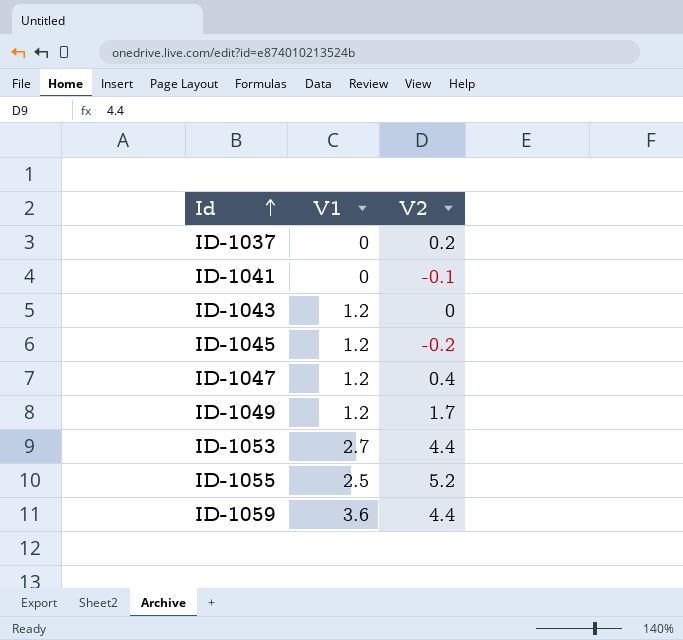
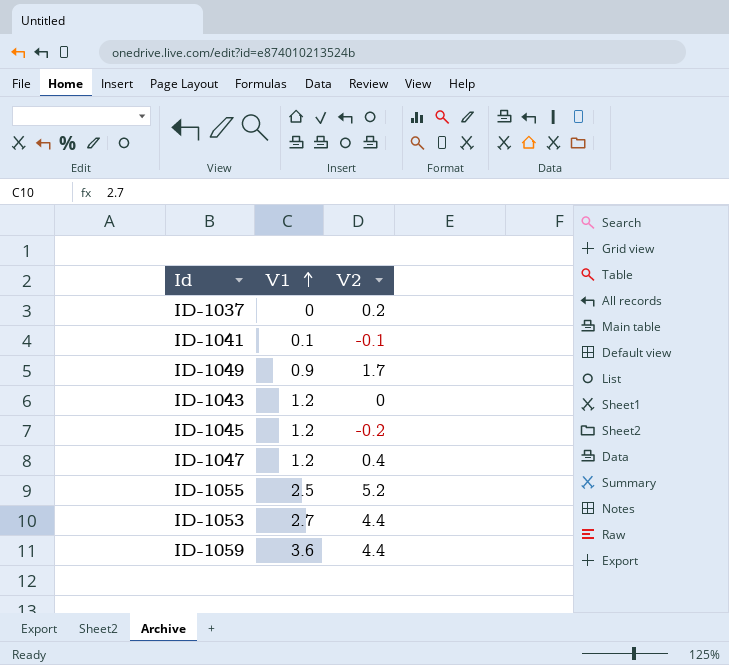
row order: Id ascending -> V1 ascending
ID-1041 | V1: 0 -> 0.1
ID-1049 | V1: 1.2 -> 0.9

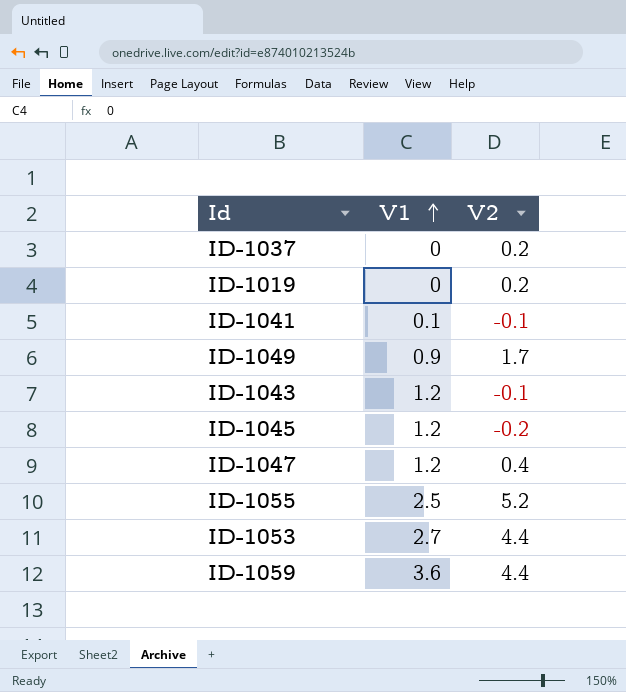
row ID-1019: none -> 0 | 0.2
ID-1043 | V2: 0 -> -0.1

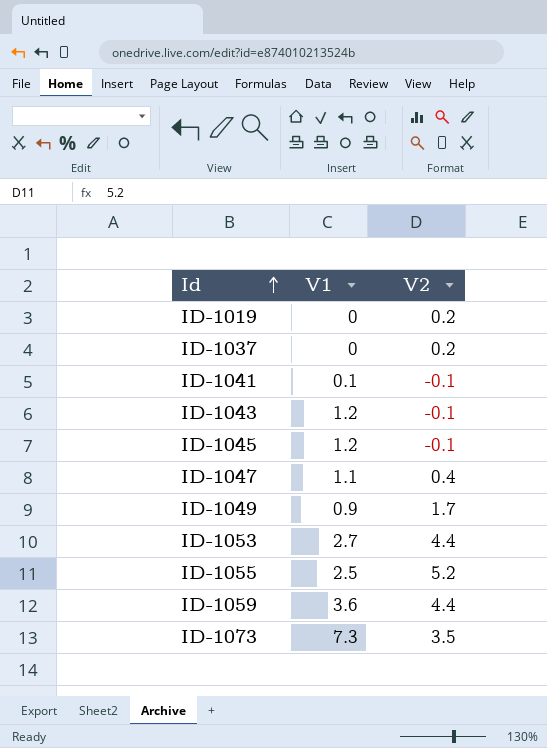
row order: V1 ascending -> Id ascending
ID-1045 | V2: -0.2 -> -0.1
ID-1047 | V1: 1.2 -> 1.1
row ID-1073: none -> 7.3 | 3.5

